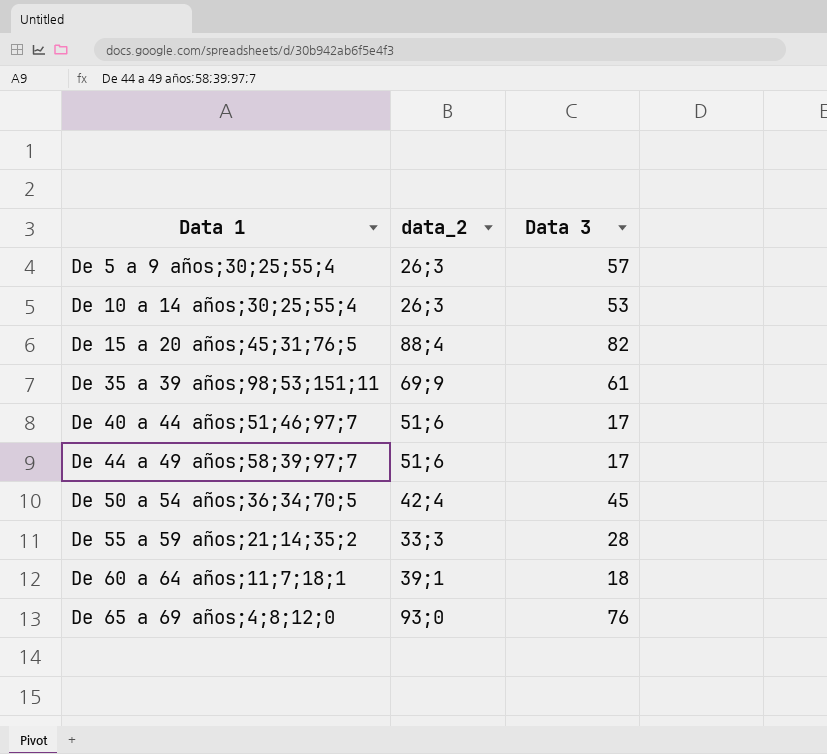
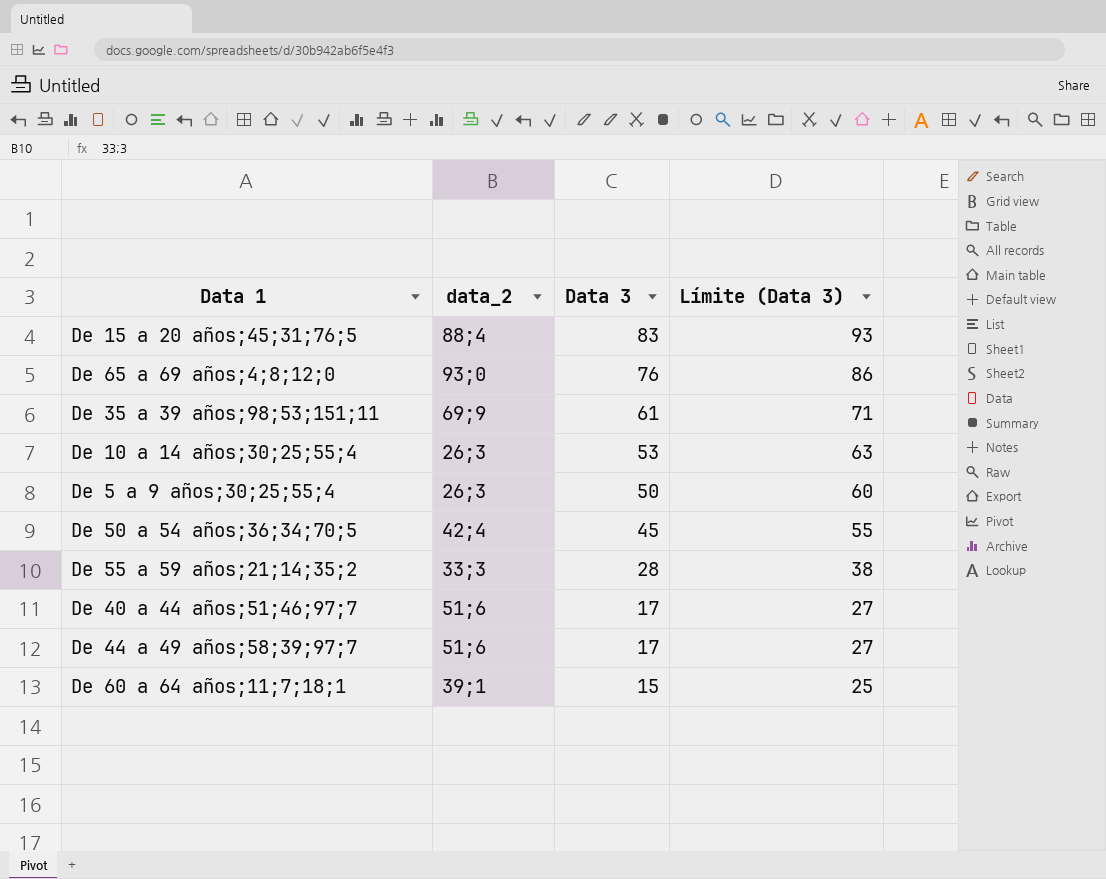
row order: Data 1 ascending -> Data 3 descending
column Límite (Data 3) | formula: none -> [Data 3] + 10
De 15 a 20 años;45;31;76;5 | Data 3: 82 -> 83
De 5 a 9 años;30;25;55;4 | Data 3: 57 -> 50
De 60 a 64 años;11;7;18;1 | Data 3: 18 -> 15

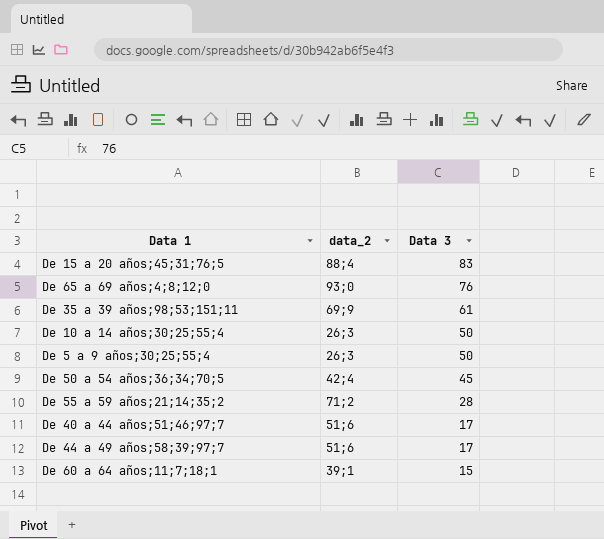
column Límite (Data 3) | formula: [Data 3] + 10 -> none
De 10 a 14 años;30;25;55;4 | Data 3: 53 -> 50
De 55 a 59 años;21;14;35;2 | data_2: 33;3 -> 71;2

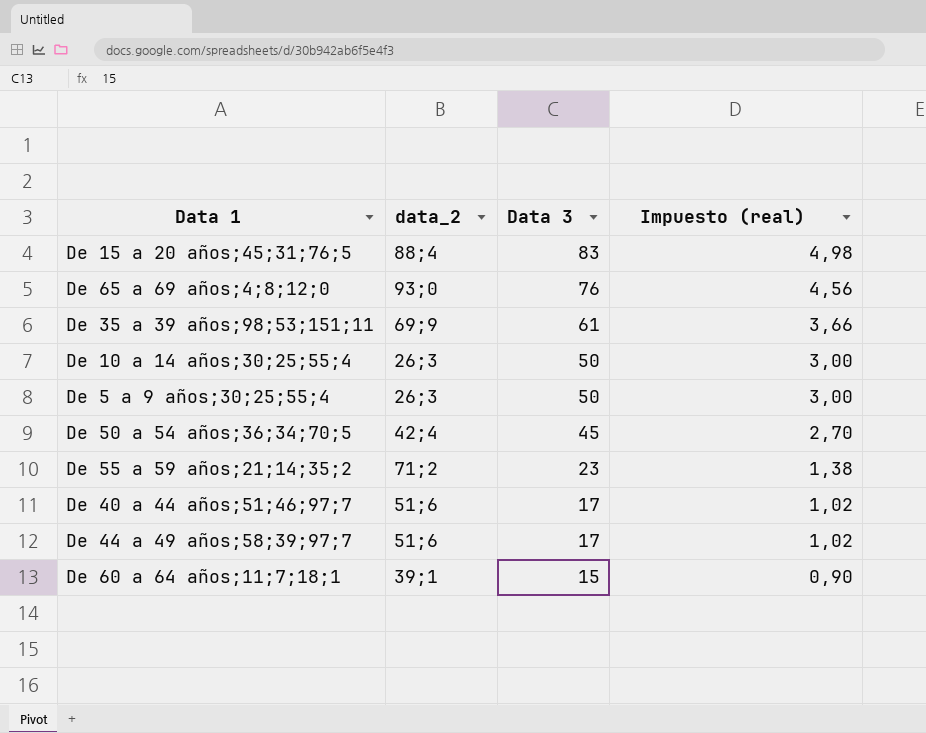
column Impuesto (real) | formula: none -> [Data 3] * 0,06
De 55 a 59 años;21;14;35;2 | Data 3: 28 -> 23

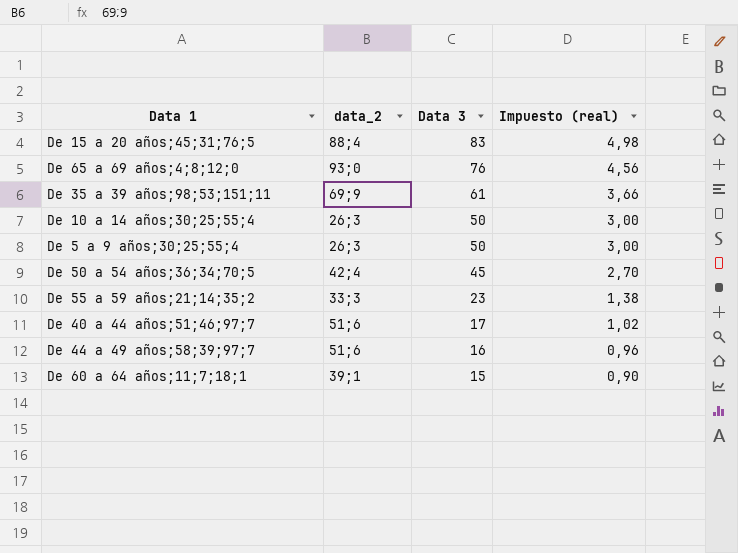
De 55 a 59 años;21;14;35;2 | data_2: 71;2 -> 33;3
De 44 a 49 años;58;39;97;7 | Data 3: 17 -> 16
De 44 a 49 años;58;39;97;7 | Impuesto (real): 1,02 -> 0,96

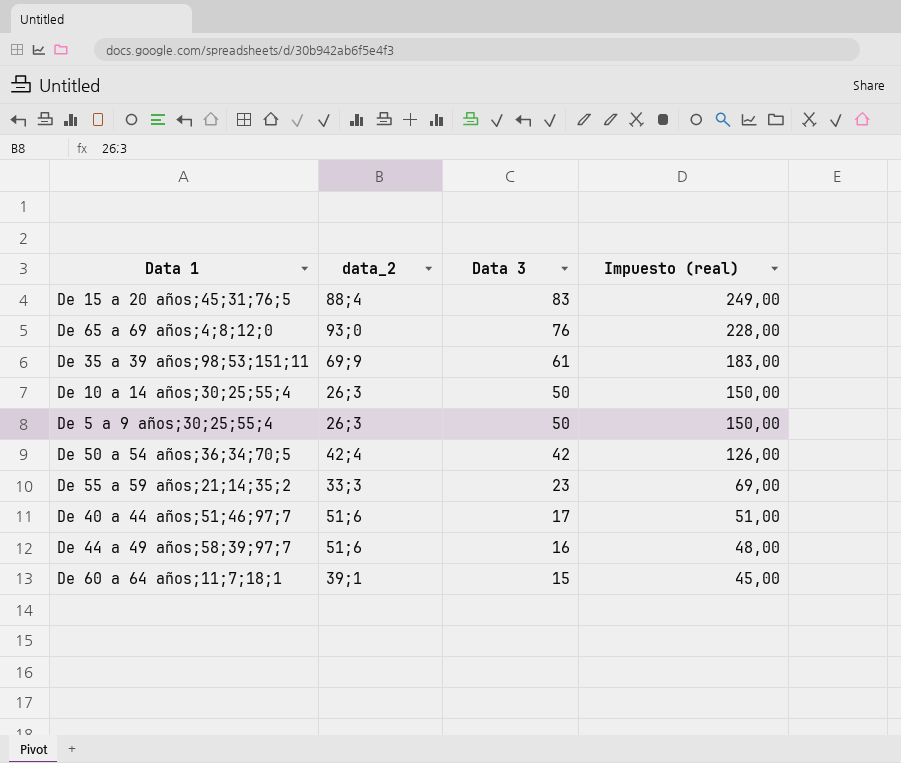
column Impuesto (real) | formula: [Data 3] * 0,06 -> [Data 3] * 3
De 50 a 54 años;36;34;70;5 | Data 3: 45 -> 42

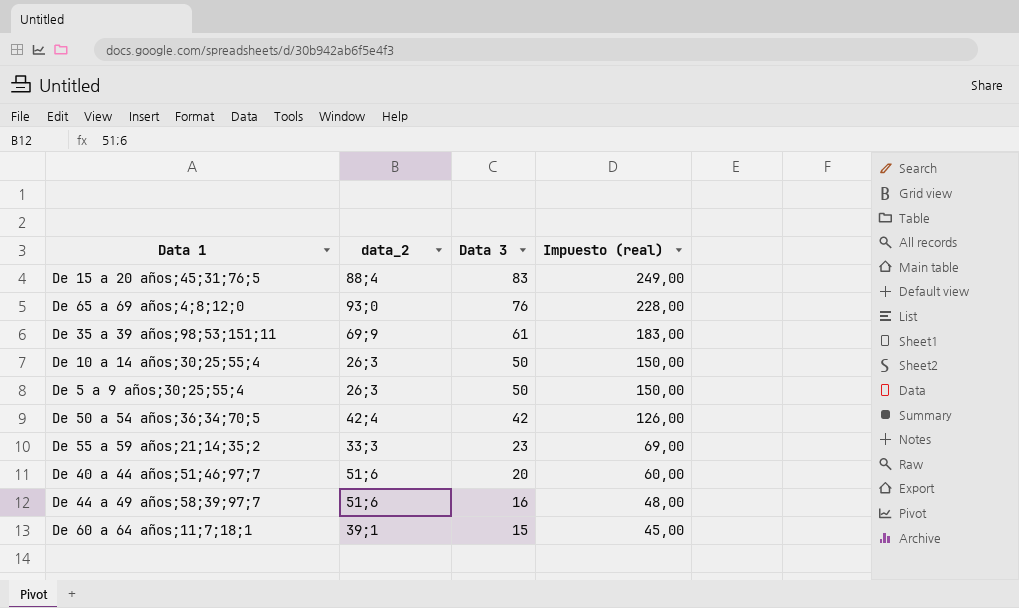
De 40 a 44 años;51;46;97;7 | Data 3: 17 -> 20
De 40 a 44 años;51;46;97;7 | Impuesto (real): 51,00 -> 60,00

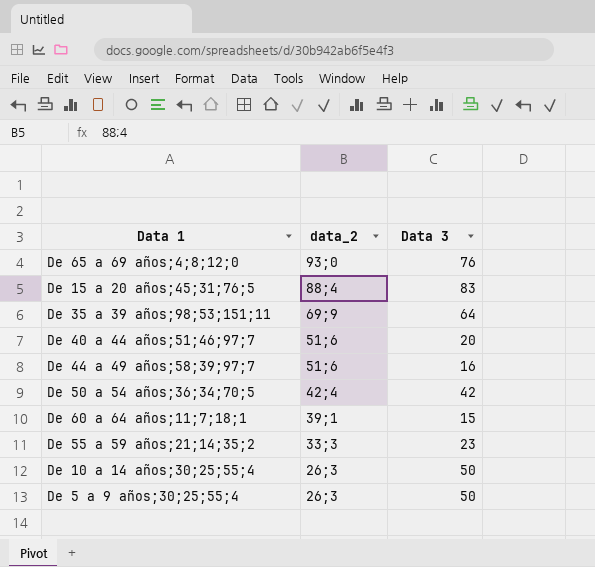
row order: Data 3 descending -> data_2 descending
column Impuesto (real) | formula: [Data 3] * 3 -> none
De 35 a 39 años;98;53;151;11 | Data 3: 61 -> 64

